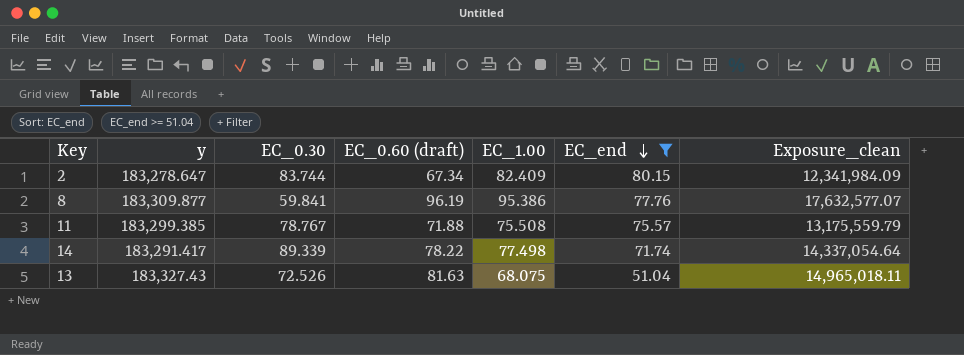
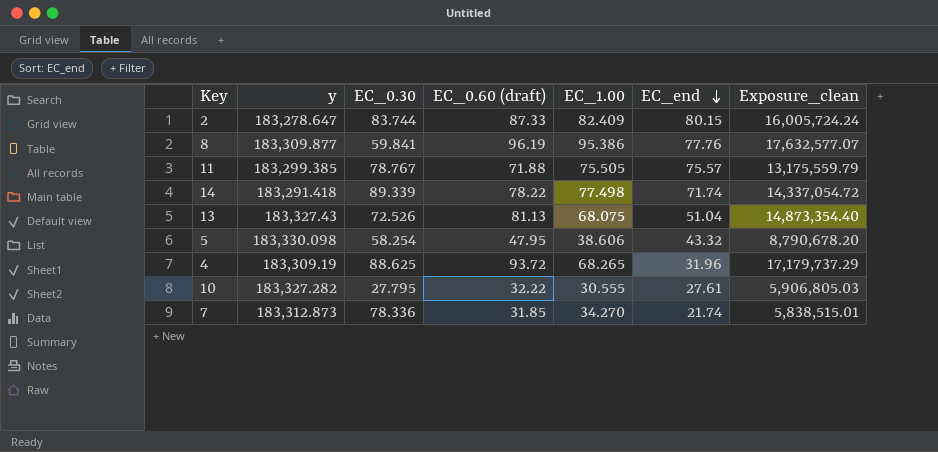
filter: EC_end >= 51.04 -> none
2 | EC_0.60 (draft): 67.34 -> 87.33
2 | Exposure_clean: 12,341,984.09 -> 16,005,724.24
11 | EC_1.00: 75.508 -> 75.505
14 | y: 183,291.417 -> 183,291.418
14 | Exposure_clean: 14,337,054.64 -> 14,337,054.72
13 | EC_0.60 (draft): 81.63 -> 81.13
13 | Exposure_clean: 14,965,018.11 -> 14,873,354.40

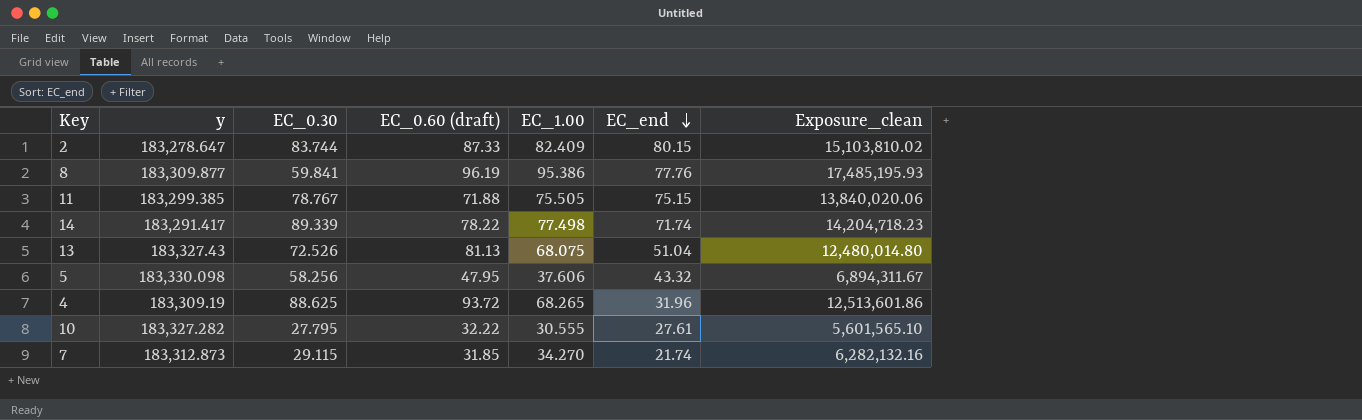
column Exposure_clean | formula: [y] * [EC_0.60 (draft)] -> [y] * [EC_1.00]
11 | EC_end: 75.57 -> 75.15
14 | y: 183,291.418 -> 183,291.417
5 | EC_0.30: 58.254 -> 58.256
5 | EC_1.00: 38.606 -> 37.606
7 | EC_0.30: 78.336 -> 29.115

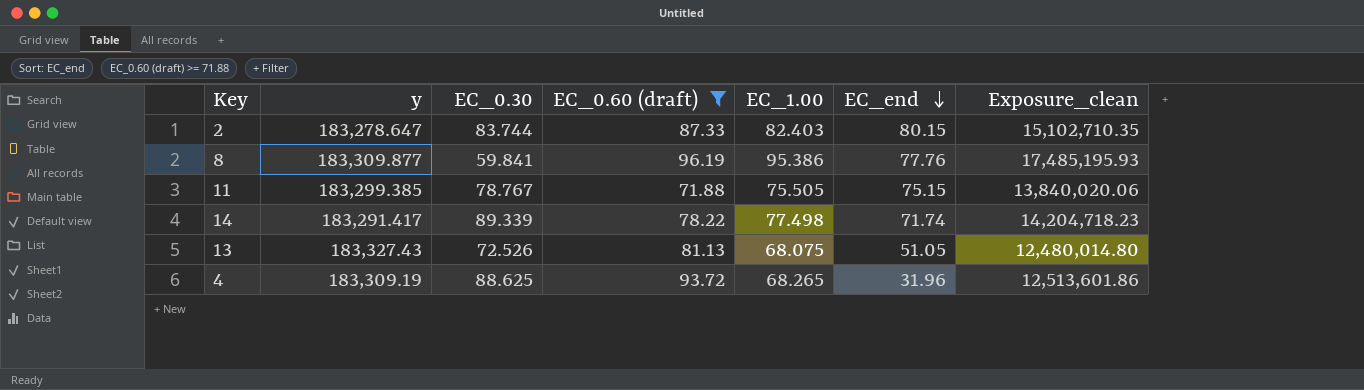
filter: none -> EC_0.60 (draft) >= 71.88
2 | EC_1.00: 82.409 -> 82.403
2 | Exposure_clean: 15,103,810.02 -> 15,102,710.35
13 | EC_end: 51.04 -> 51.05

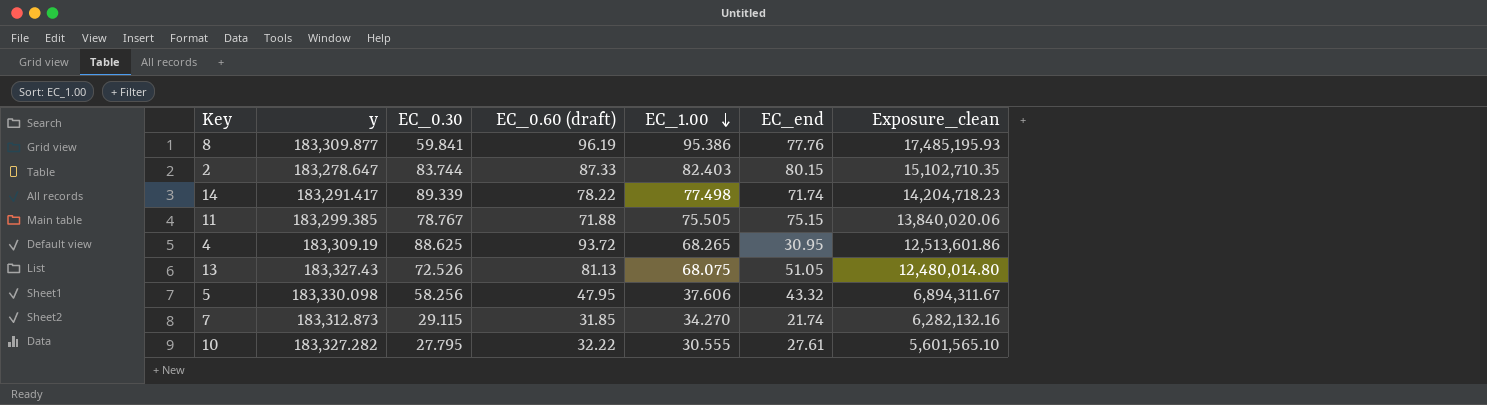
filter: EC_0.60 (draft) >= 71.88 -> none
row order: EC_end descending -> EC_1.00 descending
4 | EC_end: 31.96 -> 30.95

